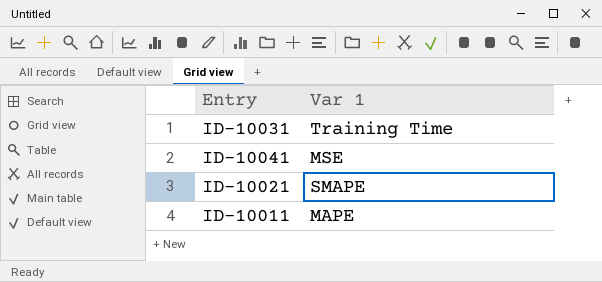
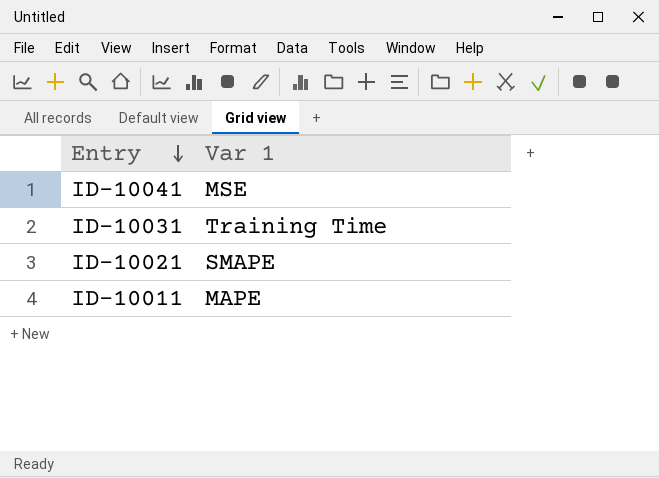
row order: none -> Entry descending

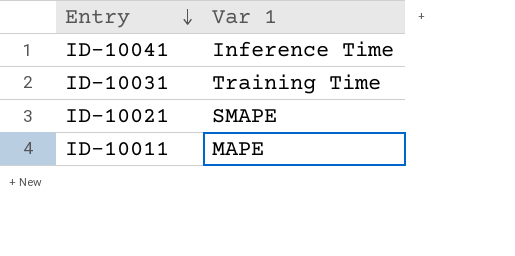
ID-10041 | Var 1: MSE -> Inference Time

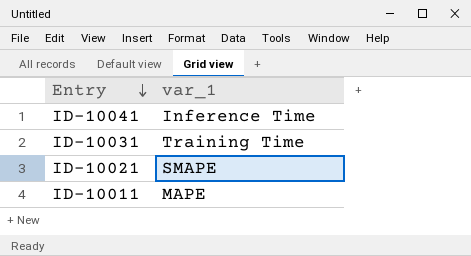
column name: Var 1 -> var_1

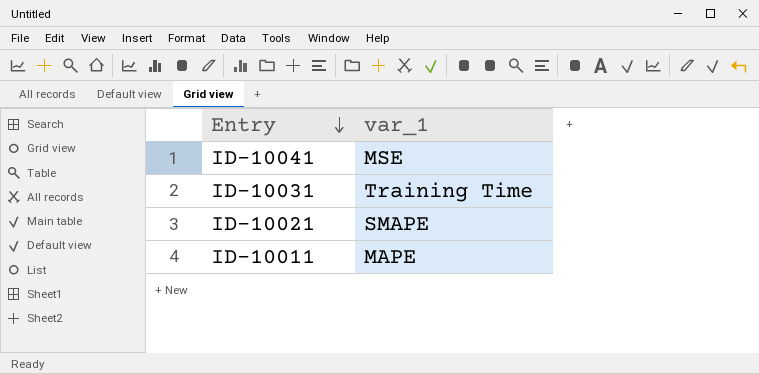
ID-10041 | var_1: Inference Time -> MSE

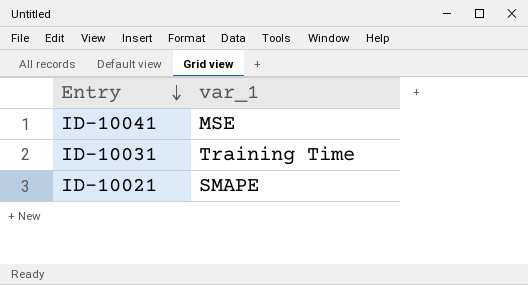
row ID-10011: MAPE -> none

